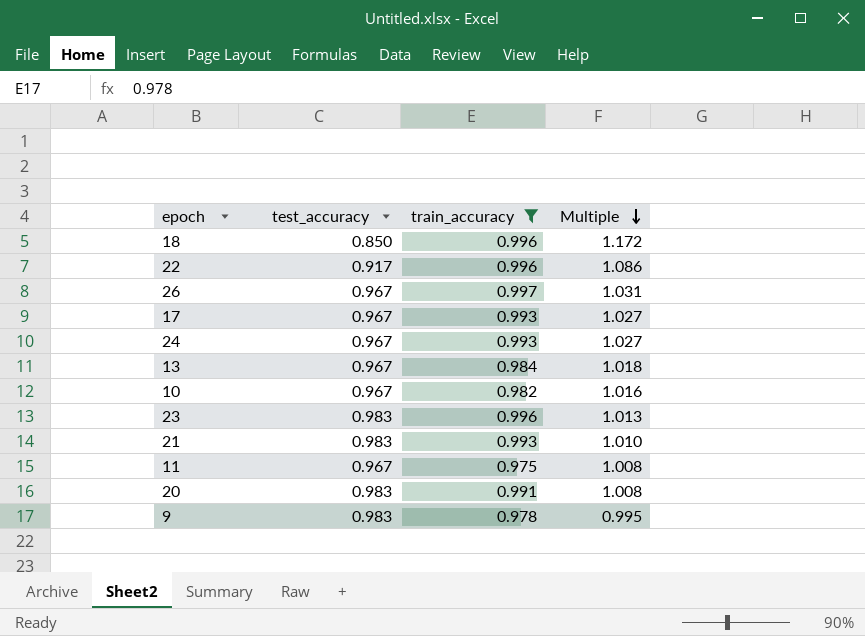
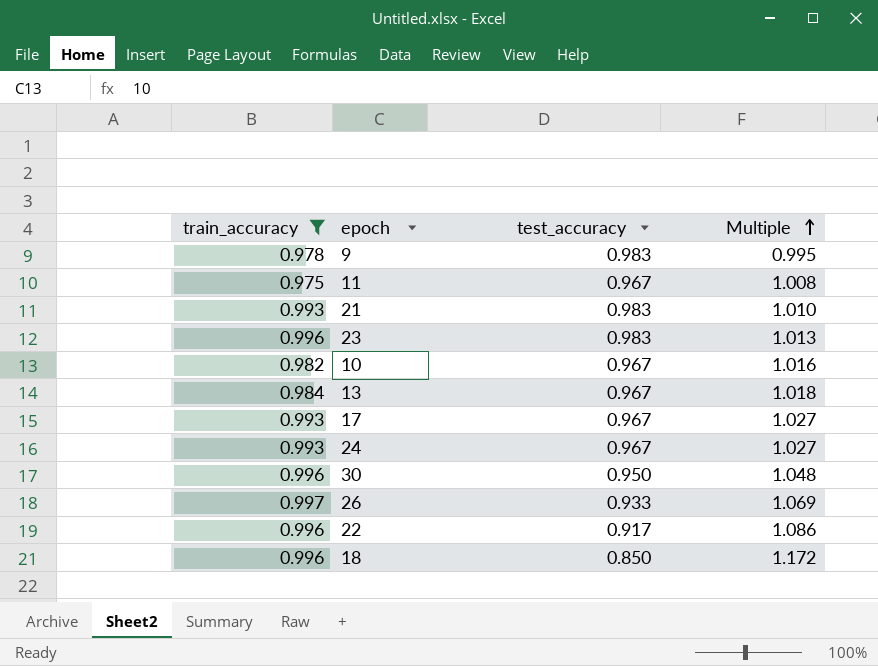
row order: Multiple descending -> Multiple ascending
column train_accuracy | position: 3 -> 1
row 20: 0.983 | 0.991 | 1.008 -> none
row 30: none -> 0.996 | 0.950 | 1.048
26 | test_accuracy: 0.967 -> 0.933
26 | Multiple: 1.031 -> 1.069

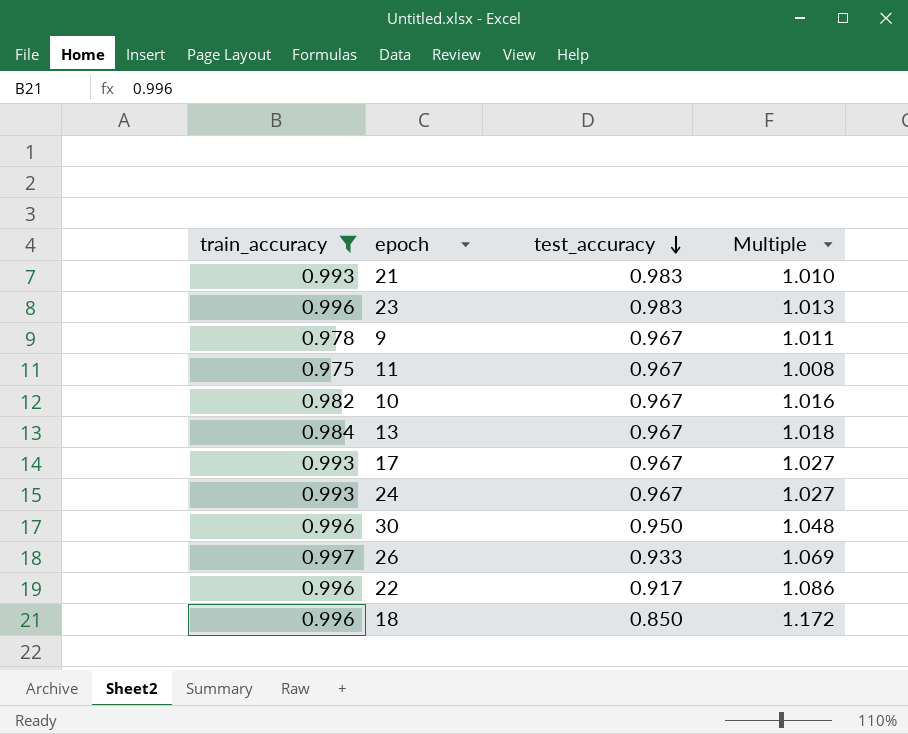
row order: Multiple ascending -> test_accuracy descending
9 | test_accuracy: 0.983 -> 0.967
9 | Multiple: 0.995 -> 1.011

